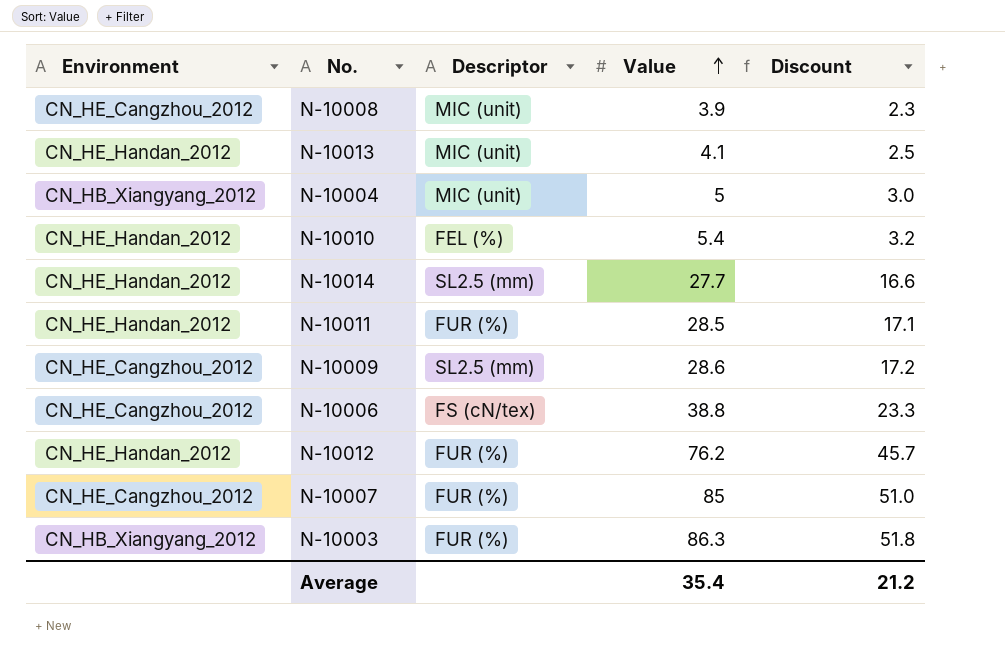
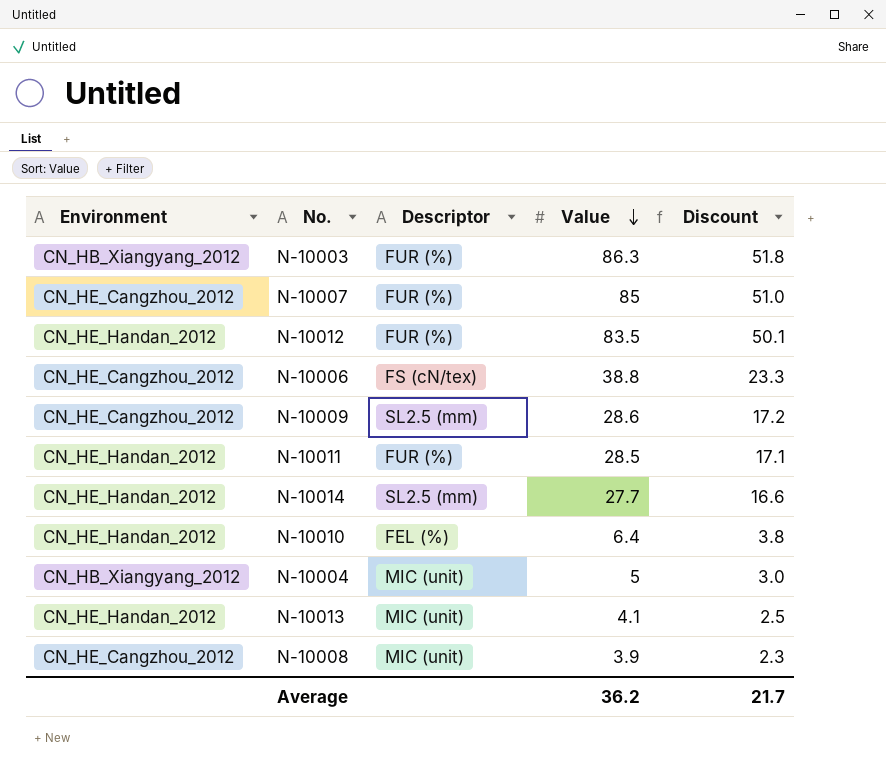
row order: Value ascending -> Value descending
N-10012 | Value: 76.2 -> 83.5
N-10012 | Discount: 45.7 -> 50.1
N-10010 | Value: 5.4 -> 6.4
N-10010 | Discount: 3.2 -> 3.8
Average | Value: 35.4 -> 36.2
Average | Discount: 21.2 -> 21.7

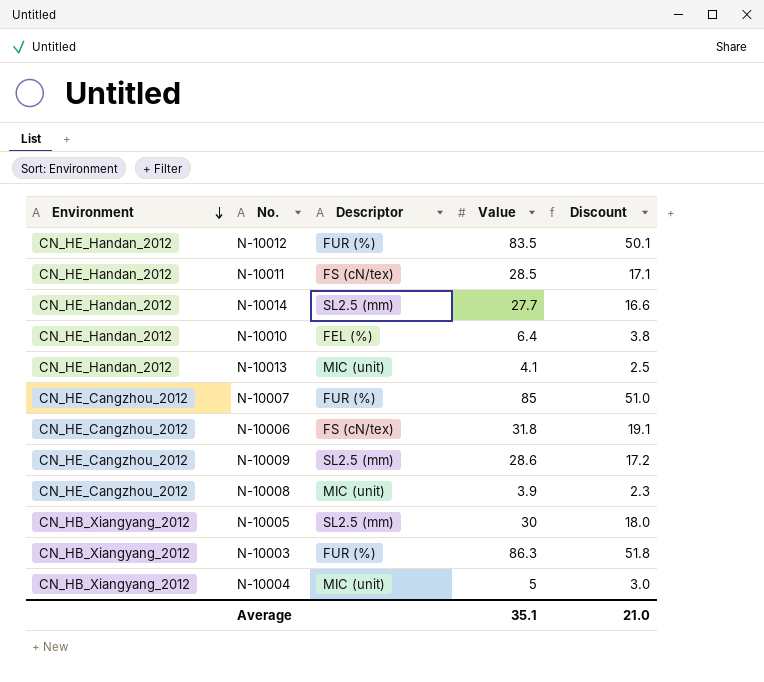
row order: Value descending -> Environment descending
N-10011 | Descriptor: FUR (%) -> FS (cN/tex)
N-10006 | Value: 38.8 -> 31.8
N-10006 | Discount: 23.3 -> 19.1
row N-10005: none -> CN_HB_Xiangyang_2012 | SL2.5 (mm) | 30 | 18.0
Average | Value: 36.2 -> 35.1
Average | Discount: 21.7 -> 21.0

